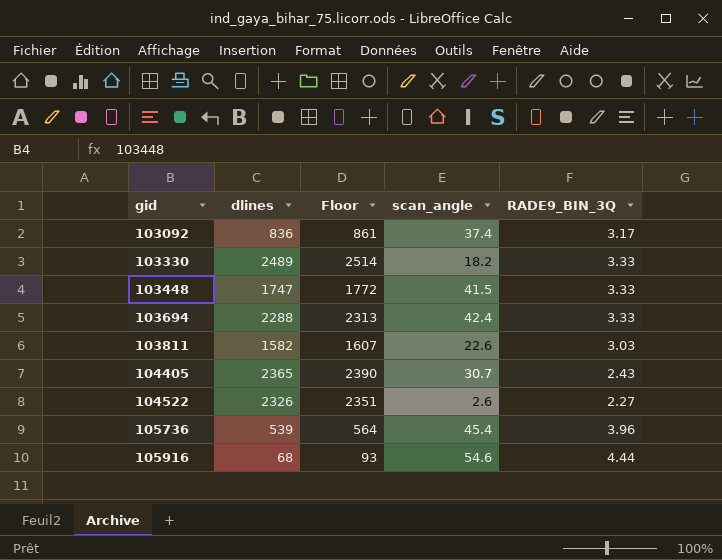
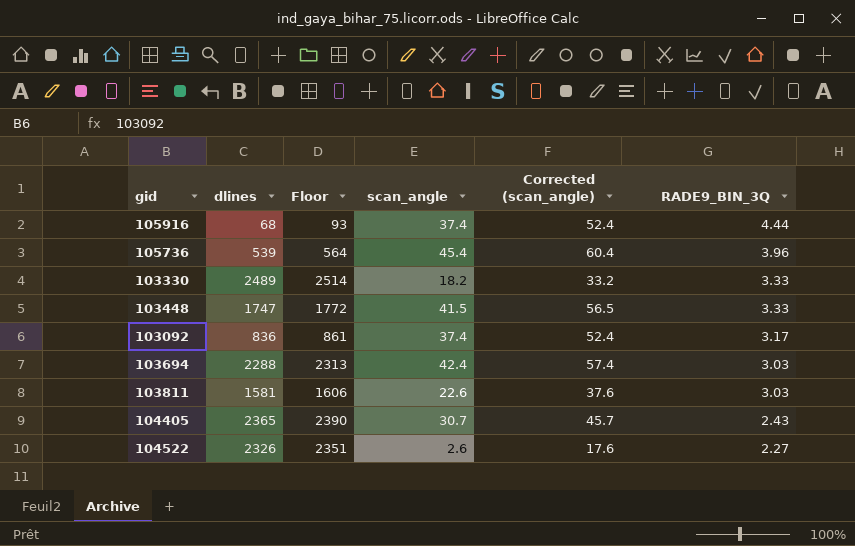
row order: gid ascending -> RADE9_BIN_3Q descending
column Corrected (scan_angle) | formula: none -> [scan_angle] + 15
105916 | scan_angle: 54.6 -> 37.4
103694 | RADE9_BIN_3Q: 3.33 -> 3.03
103811 | dlines: 1582 -> 1581
103811 | Floor: 1607 -> 1606

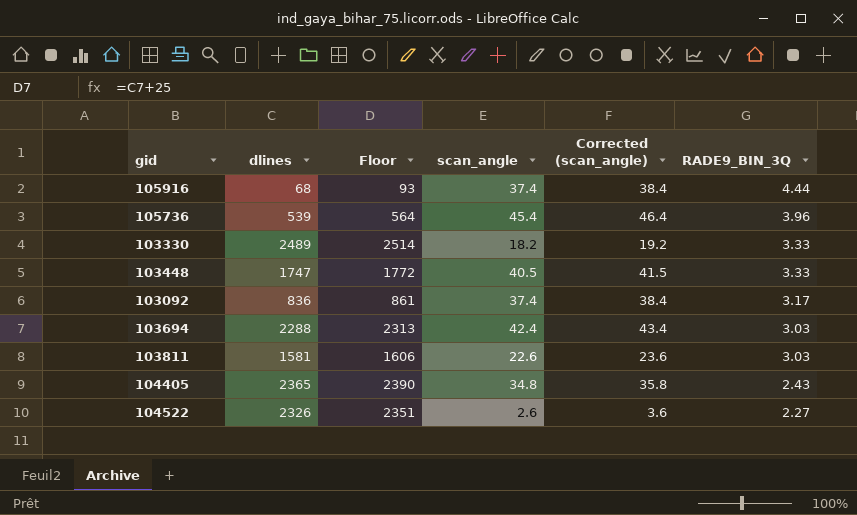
column Corrected (scan_angle) | formula: [scan_angle] + 15 -> [scan_angle] + 1
103448 | scan_angle: 41.5 -> 40.5
104405 | scan_angle: 30.7 -> 34.8

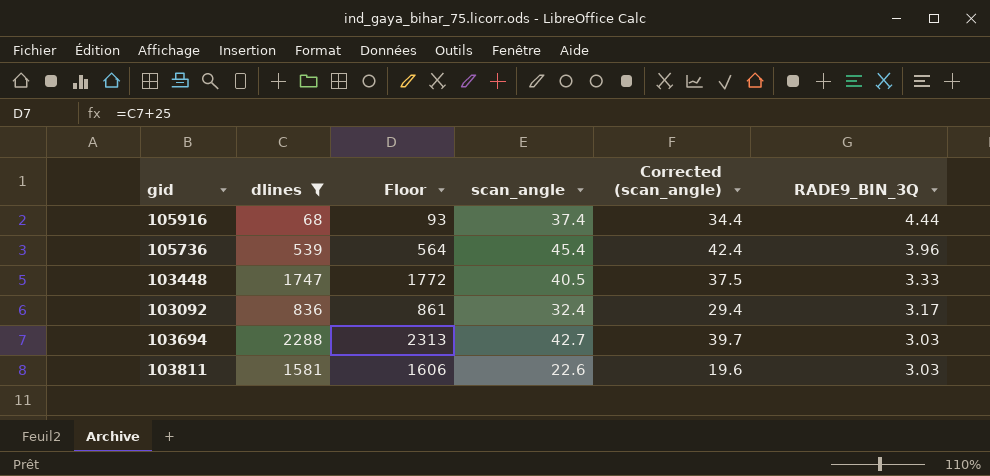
filter: none -> dlines <= 2288
column Corrected (scan_angle) | formula: [scan_angle] + 1 -> [scan_angle] - 3
103092 | scan_angle: 37.4 -> 32.4
103694 | scan_angle: 42.4 -> 42.7

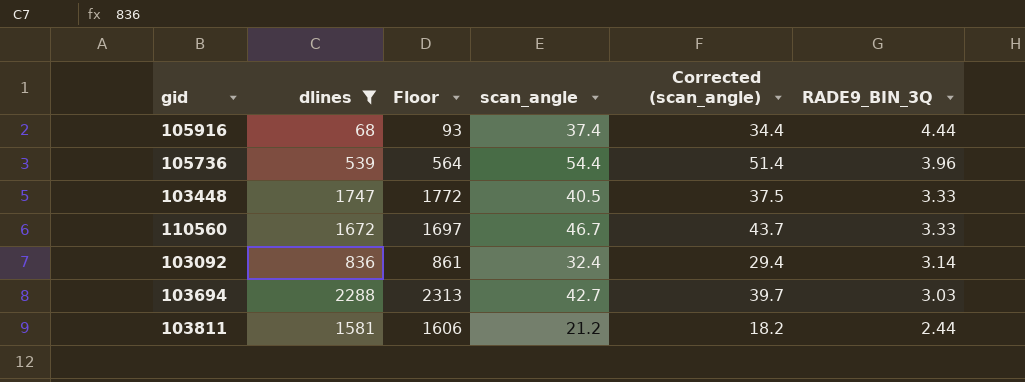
105736 | scan_angle: 45.4 -> 54.4
105736 | Corrected (scan_angle): 42.4 -> 51.4
row 110560: none -> 1672 | 1697 | 46.7 | 43.7 | 3.33
103092 | RADE9_BIN_3Q: 3.17 -> 3.14
103811 | scan_angle: 22.6 -> 21.2
103811 | Corrected (scan_angle): 19.6 -> 18.2
103811 | RADE9_BIN_3Q: 3.03 -> 2.44

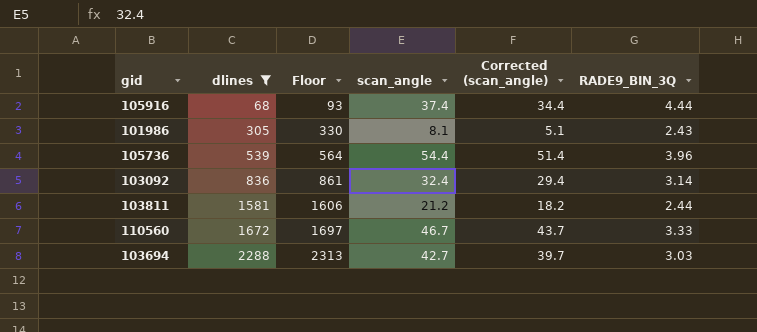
row order: RADE9_BIN_3Q descending -> dlines ascending
row 103448: 1747 | 1772 | 40.5 | 37.5 | 3.33 -> none
row 101986: none -> 305 | 330 | 8.1 | 5.1 | 2.43

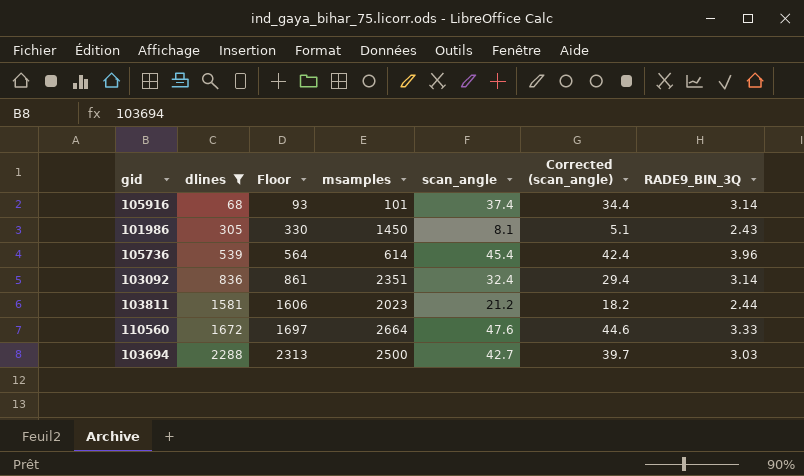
column msamples | position: none -> 4
105916 | RADE9_BIN_3Q: 4.44 -> 3.14
105736 | scan_angle: 54.4 -> 45.4
105736 | Corrected (scan_angle): 51.4 -> 42.4
110560 | scan_angle: 46.7 -> 47.6
110560 | Corrected (scan_angle): 43.7 -> 44.6

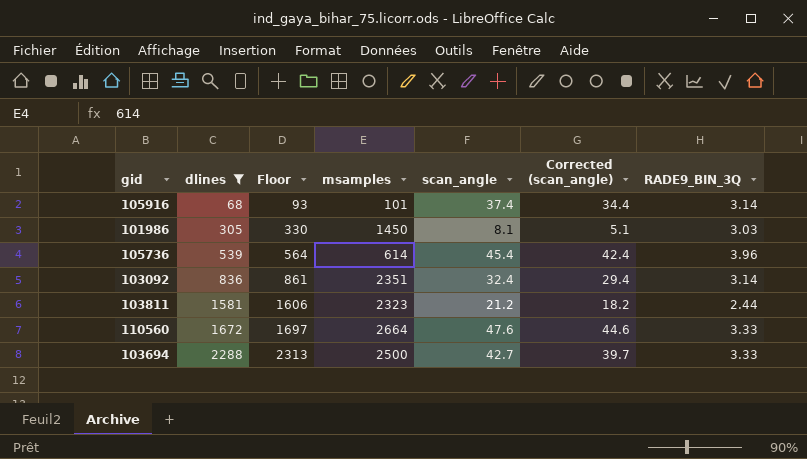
101986 | RADE9_BIN_3Q: 2.43 -> 3.03
103811 | msamples: 2023 -> 2323
103694 | RADE9_BIN_3Q: 3.03 -> 3.33

